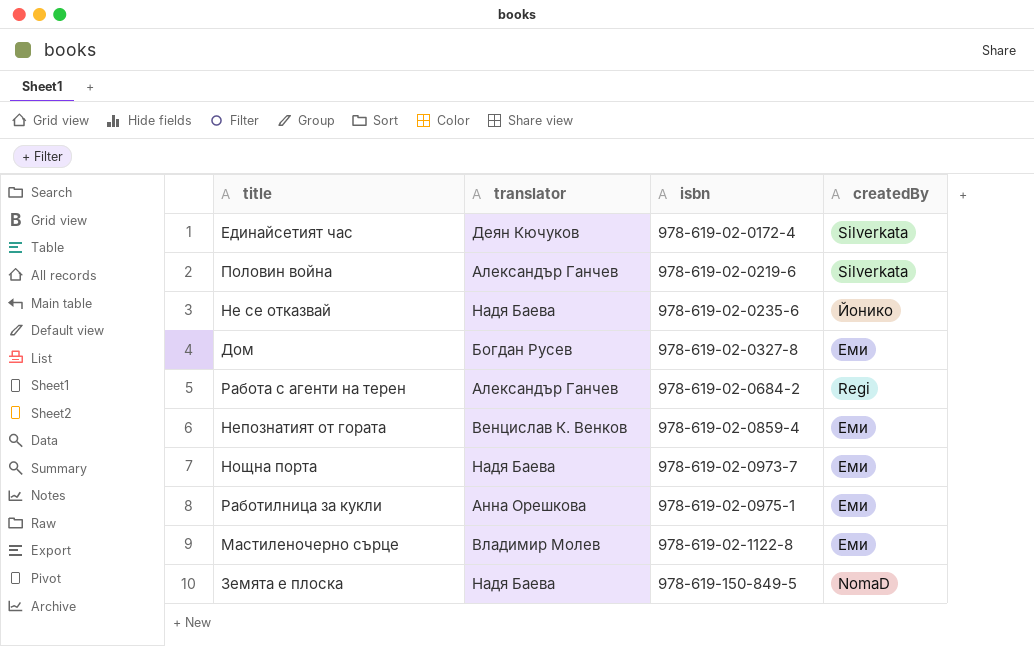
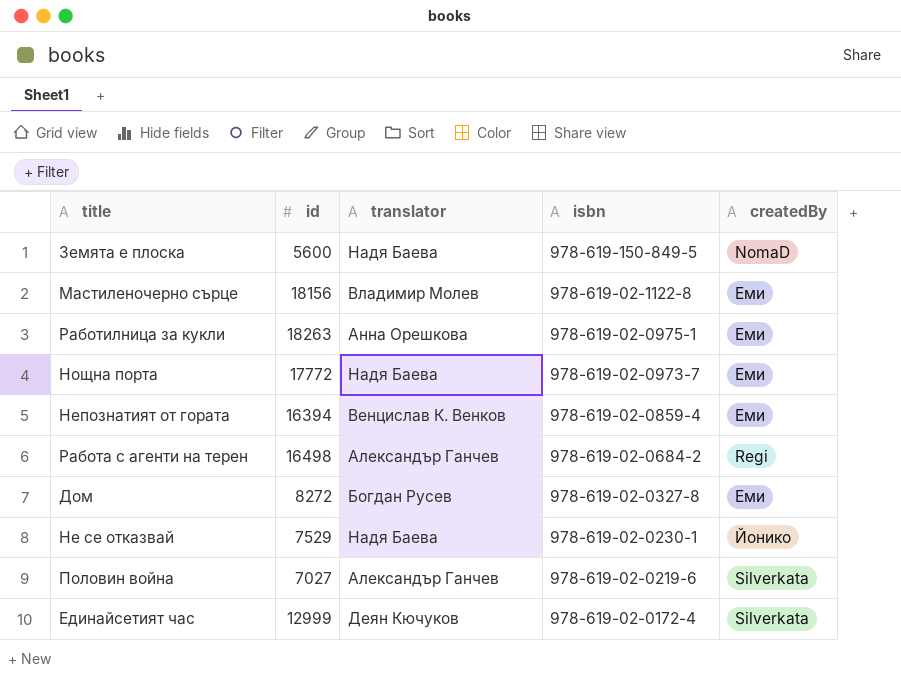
row order: isbn ascending -> isbn descending
column id | position: none -> 2
Не се отказвай | isbn: 978-619-02-0235-6 -> 978-619-02-0230-1

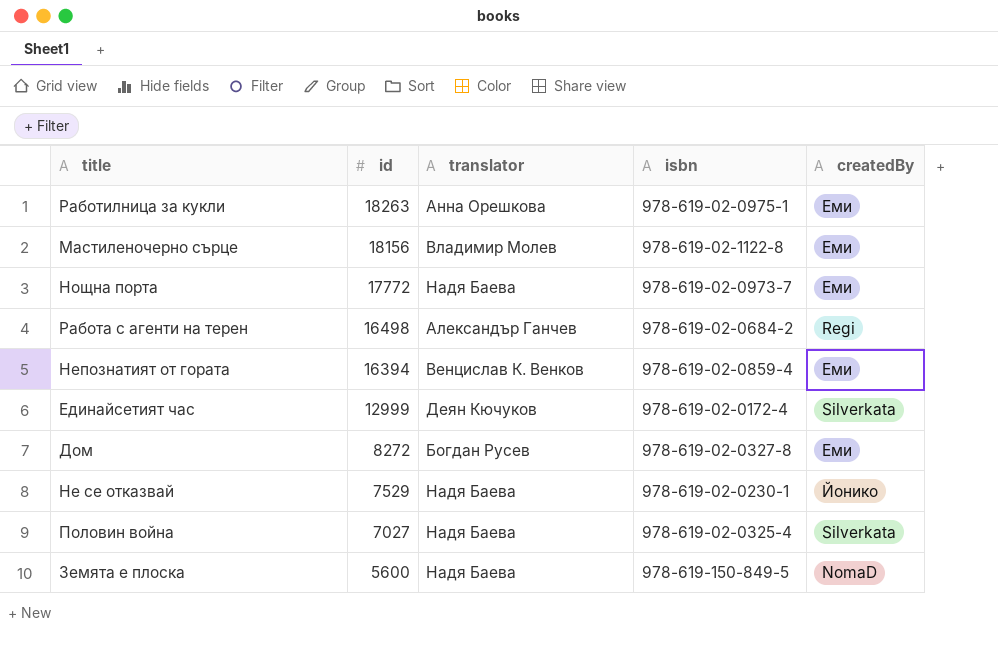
row order: isbn descending -> id descending
Половин война | translator: Александър Ганчев -> Надя Баева
Половин война | isbn: 978-619-02-0219-6 -> 978-619-02-0325-4

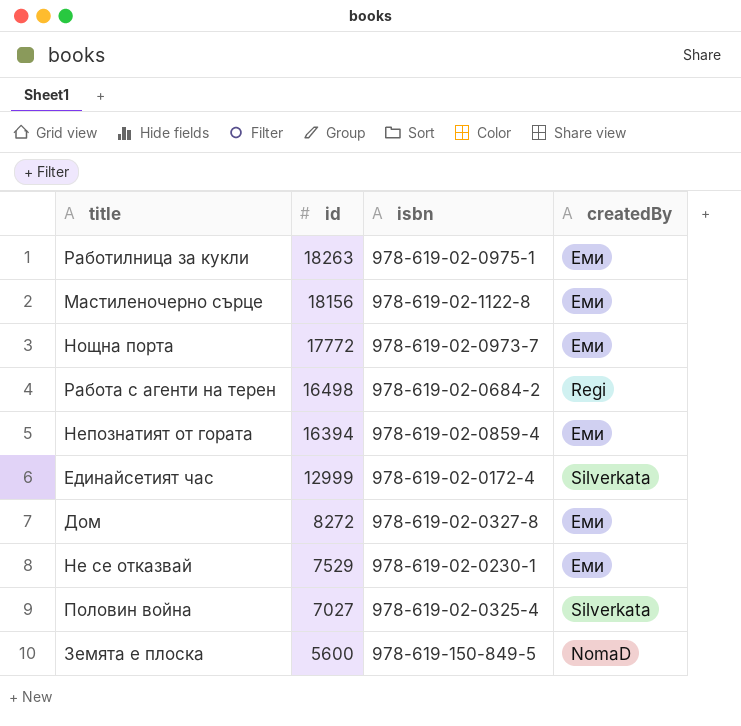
column translator | position: 3 -> none
Не се отказвай | createdBy: Йонико -> Еми

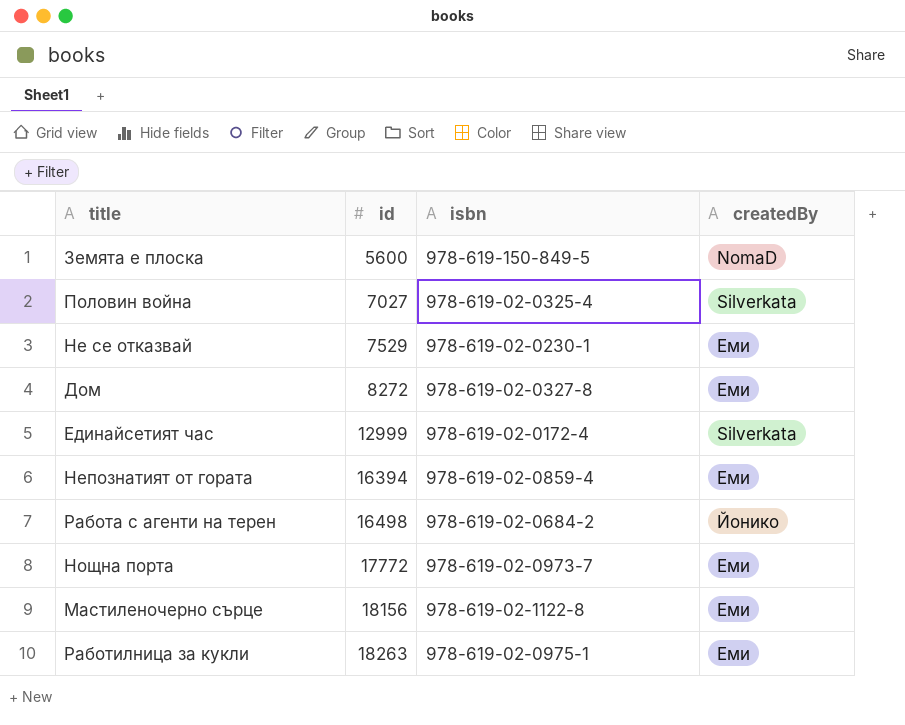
row order: id descending -> id ascending
Работа с агенти на терен | createdBy: Regi -> Йонико

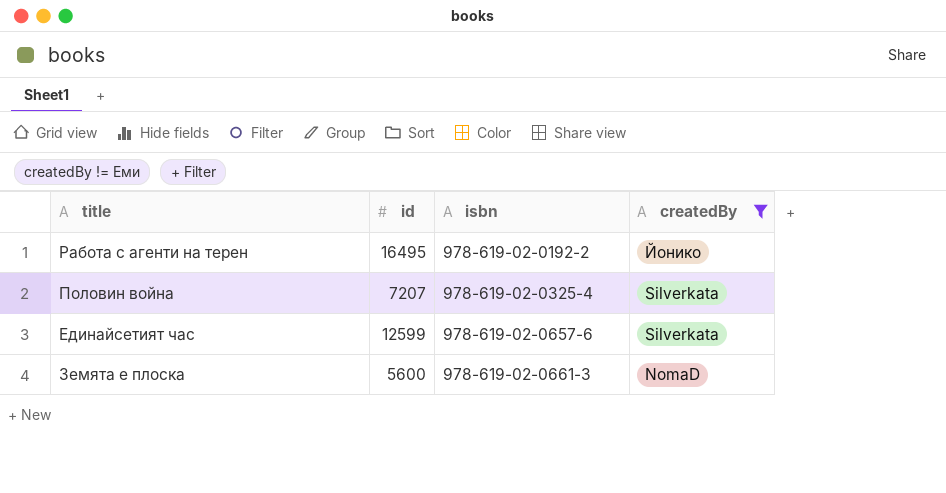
filter: none -> createdBy != Еми
row order: id ascending -> isbn ascending
Работа с агенти на терен | id: 16498 -> 16495
Работа с агенти на терен | isbn: 978-619-02-0684-2 -> 978-619-02-0192-2
Половин война | id: 7027 -> 7207
Единайсетият час | id: 12999 -> 12599
Единайсетият час | isbn: 978-619-02-0172-4 -> 978-619-02-0657-6
Земята е плоска | isbn: 978-619-150-849-5 -> 978-619-02-0661-3

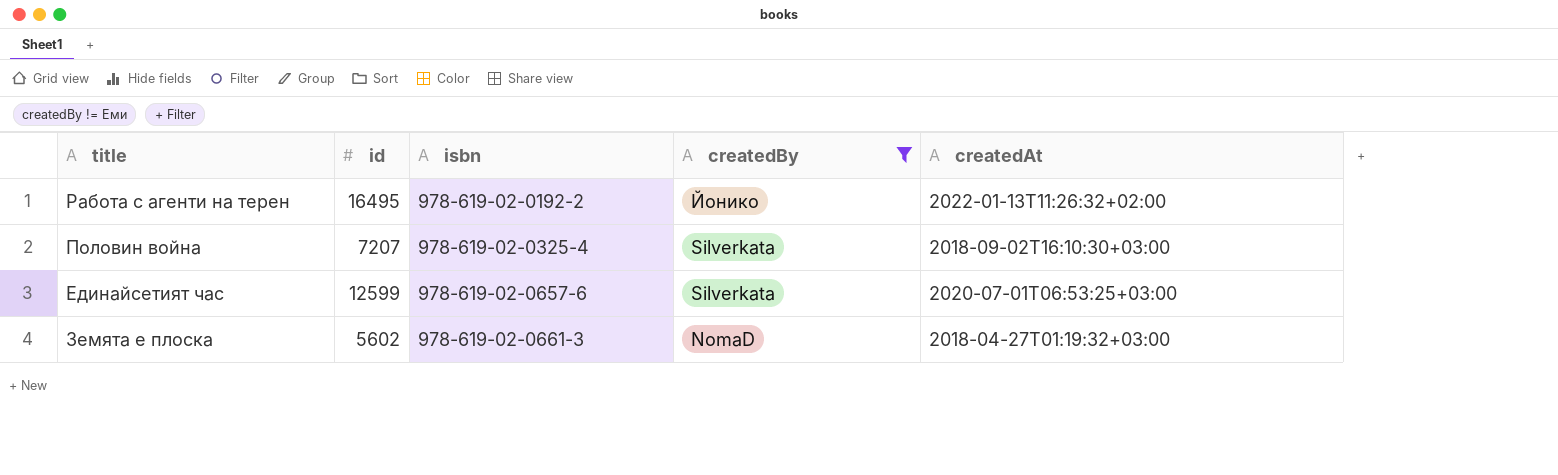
column createdAt | position: none -> 5
Земята е плоска | id: 5600 -> 5602

